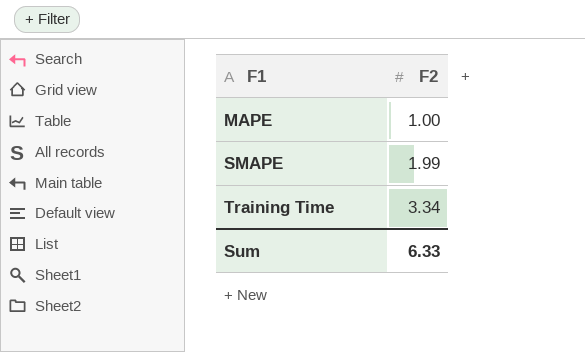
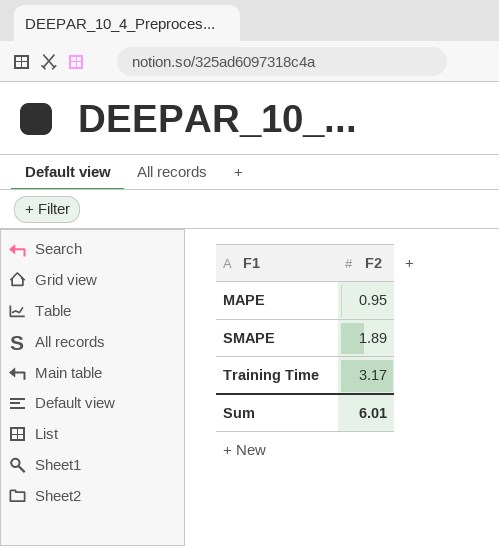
MAPE | F2: 1.00 -> 0.95
SMAPE | F2: 1.99 -> 1.89
Training Time | F2: 3.34 -> 3.17
Sum | F2: 6.33 -> 6.01

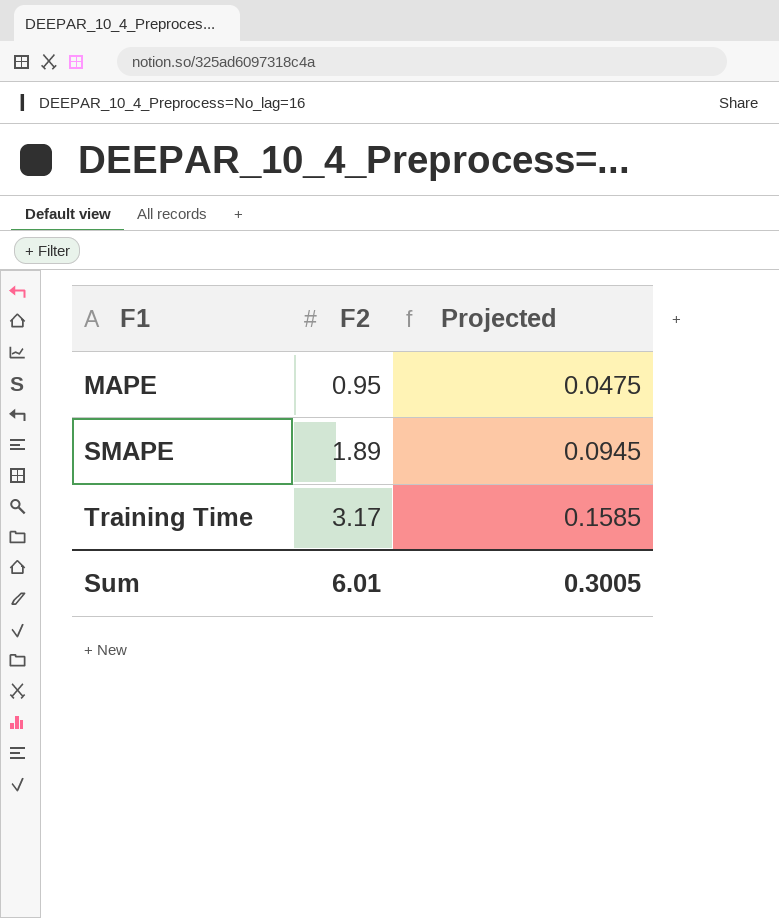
column Projected | formula: none -> [F2] * 0.05

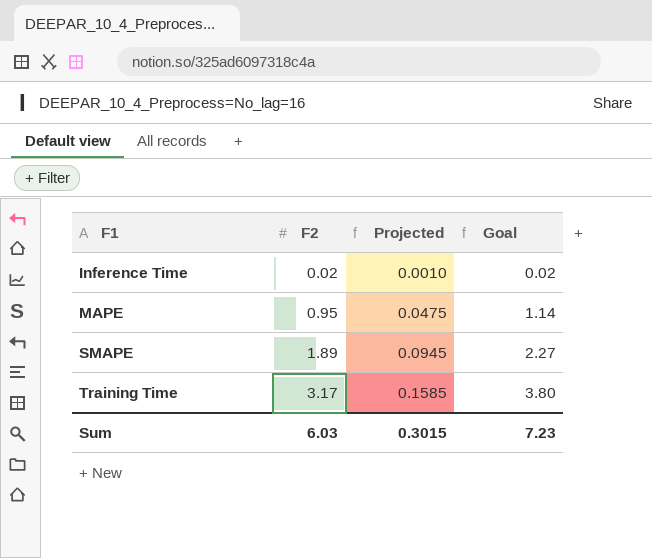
column Goal | formula: none -> [F2] * 1.2
row Inference Time: none -> 0.02 | 0.0010 | 0.02
Sum | F2: 6.01 -> 6.03
Sum | Projected: 0.3005 -> 0.3015

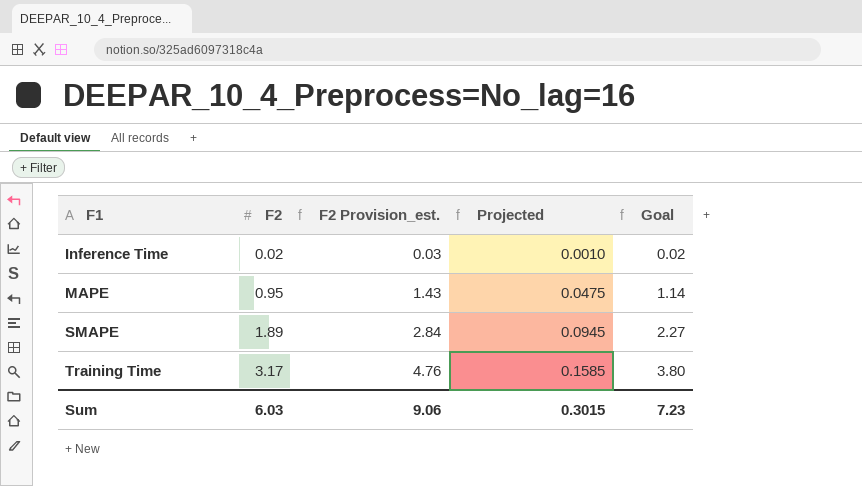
column F2 Provision_est. | formula: none -> [F2] * 1.5

